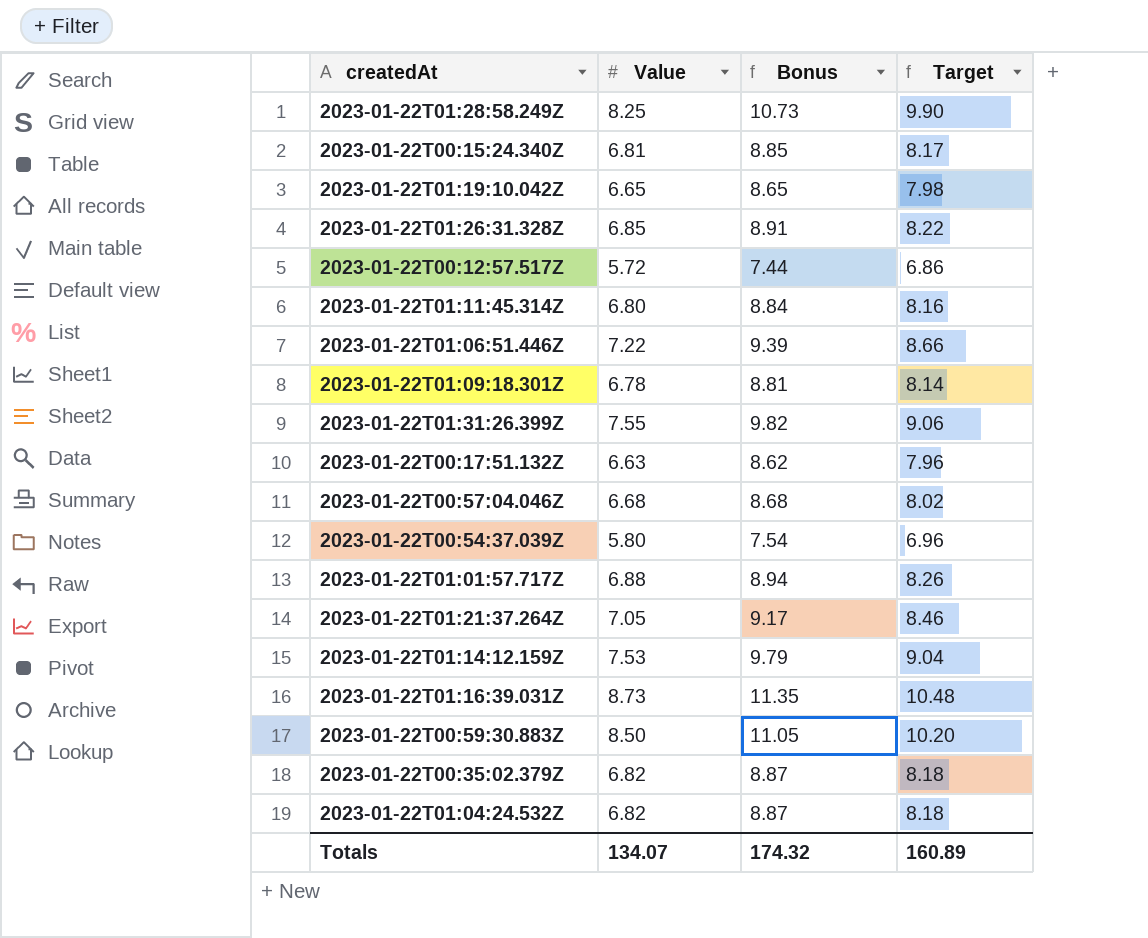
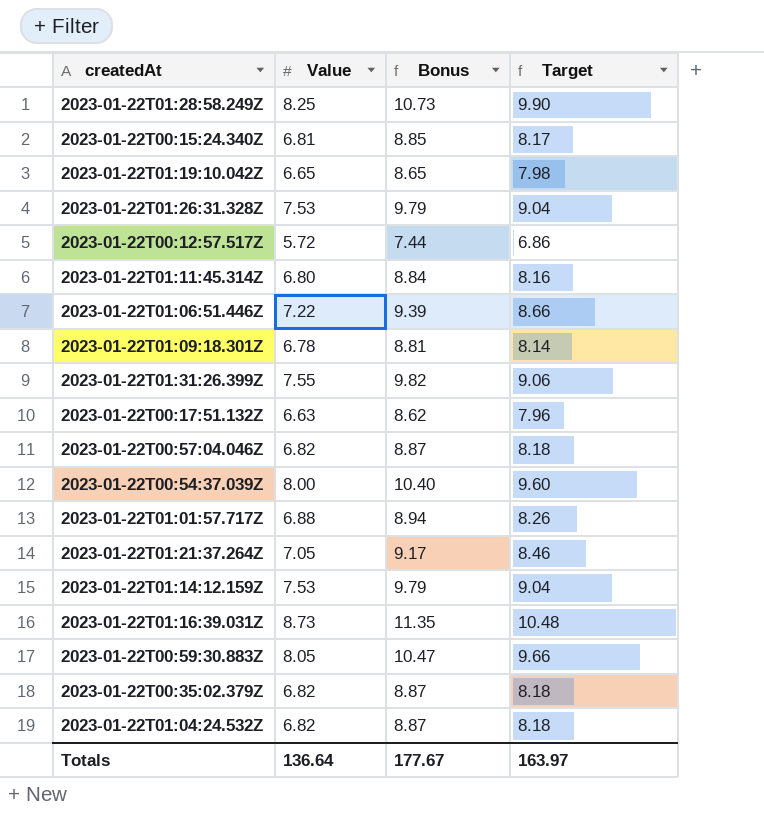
2023-01-22T01:26:31.328Z | Value: 6.85 -> 7.53
2023-01-22T01:26:31.328Z | Bonus: 8.91 -> 9.79
2023-01-22T01:26:31.328Z | Target: 8.22 -> 9.04
2023-01-22T00:57:04.046Z | Value: 6.68 -> 6.82
2023-01-22T00:57:04.046Z | Bonus: 8.68 -> 8.87
2023-01-22T00:57:04.046Z | Target: 8.02 -> 8.18
2023-01-22T00:54:37.039Z | Value: 5.80 -> 8.00
2023-01-22T00:54:37.039Z | Bonus: 7.54 -> 10.40
2023-01-22T00:54:37.039Z | Target: 6.96 -> 9.60
2023-01-22T00:59:30.883Z | Value: 8.50 -> 8.05
2023-01-22T00:59:30.883Z | Bonus: 11.05 -> 10.47
2023-01-22T00:59:30.883Z | Target: 10.20 -> 9.66
Totals | Value: 134.07 -> 136.64
Totals | Bonus: 174.32 -> 177.67
Totals | Target: 160.89 -> 163.97

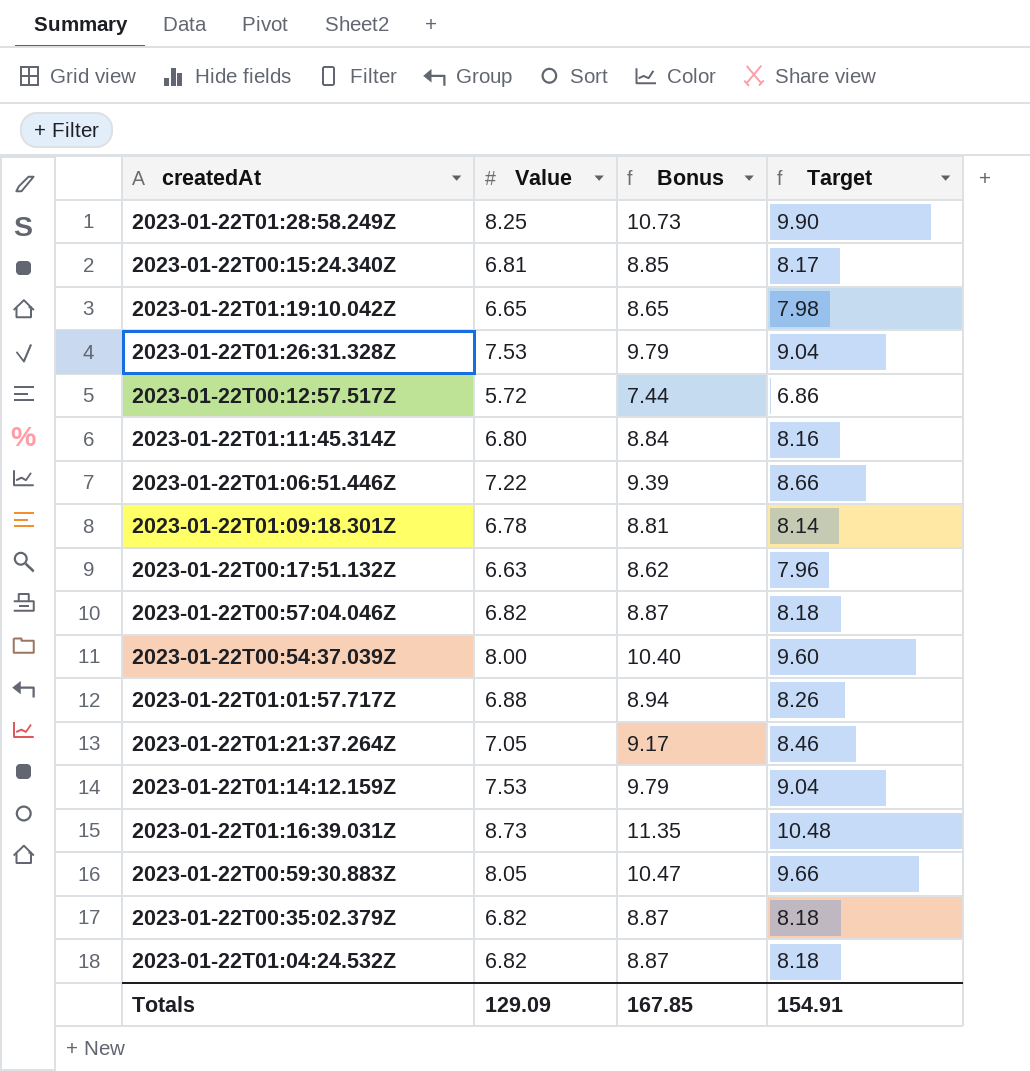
row 2023-01-22T01:31:26.399Z: 7.55 | 9.82 | 9.06 -> none
Totals | Value: 136.64 -> 129.09
Totals | Bonus: 177.67 -> 167.85
Totals | Target: 163.97 -> 154.91

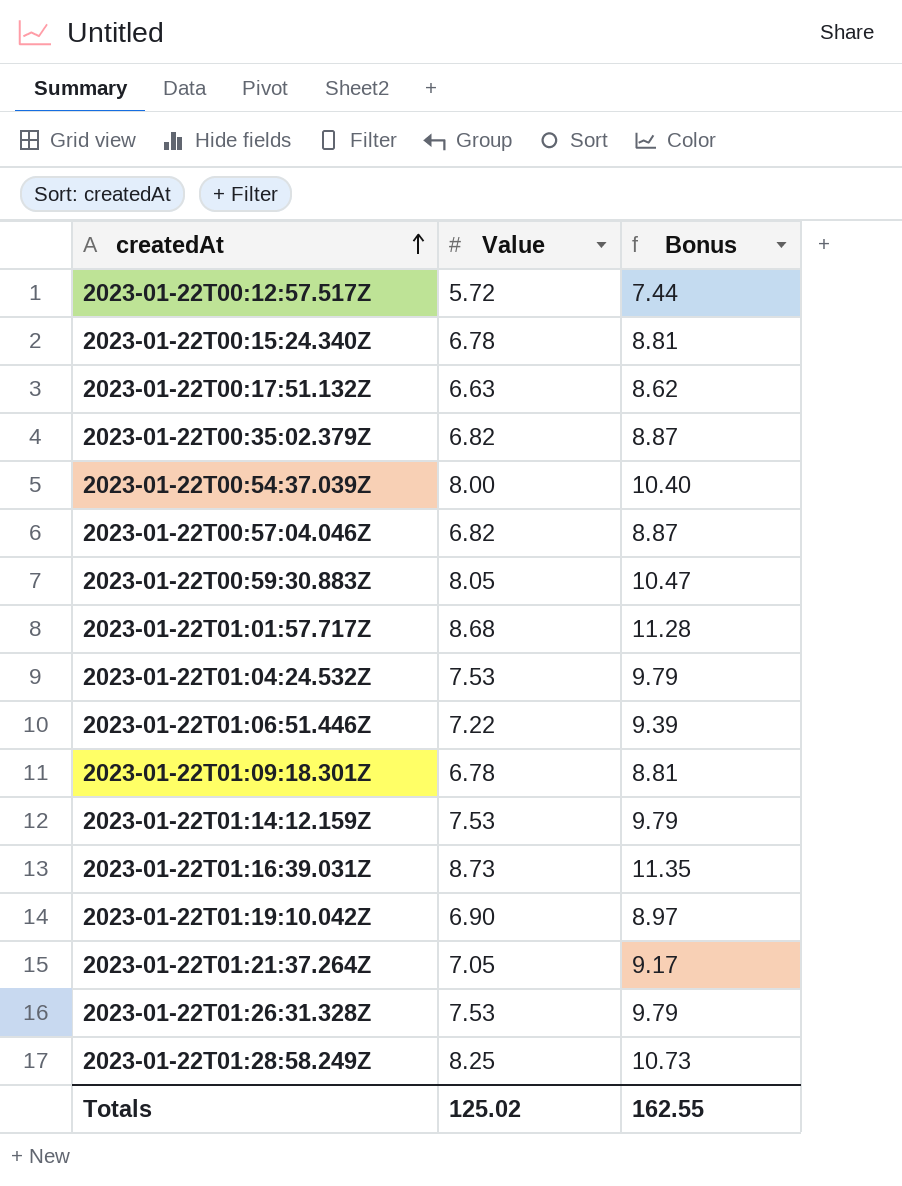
row order: none -> createdAt ascending
column Target | formula: [Value] * 1.2 -> none
row 2023-01-22T01:11:45.314Z: 6.80 | 8.84 | 8.16 -> none
2023-01-22T00:15:24.340Z | Value: 6.81 -> 6.78
2023-01-22T00:15:24.340Z | Bonus: 8.85 -> 8.81
2023-01-22T01:01:57.717Z | Value: 6.88 -> 8.68
2023-01-22T01:01:57.717Z | Bonus: 8.94 -> 11.28
2023-01-22T01:04:24.532Z | Value: 6.82 -> 7.53
2023-01-22T01:04:24.532Z | Bonus: 8.87 -> 9.79
2023-01-22T01:19:10.042Z | Value: 6.65 -> 6.90
2023-01-22T01:19:10.042Z | Bonus: 8.65 -> 8.97
Totals | Value: 129.09 -> 125.02
Totals | Bonus: 167.85 -> 162.55

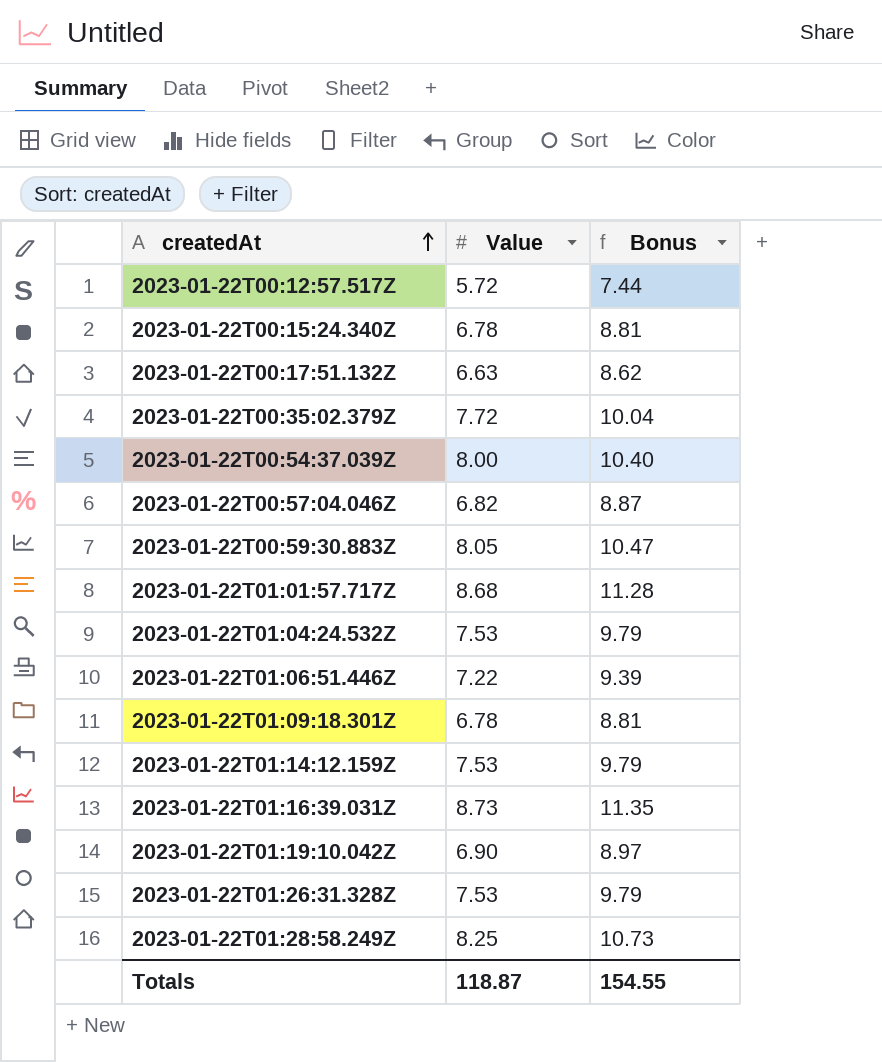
row 2023-01-22T01:21:37.264Z: 7.05 | 9.17 -> none
2023-01-22T00:35:02.379Z | Value: 6.82 -> 7.72
2023-01-22T00:35:02.379Z | Bonus: 8.87 -> 10.04
Totals | Value: 125.02 -> 118.87
Totals | Bonus: 162.55 -> 154.55

